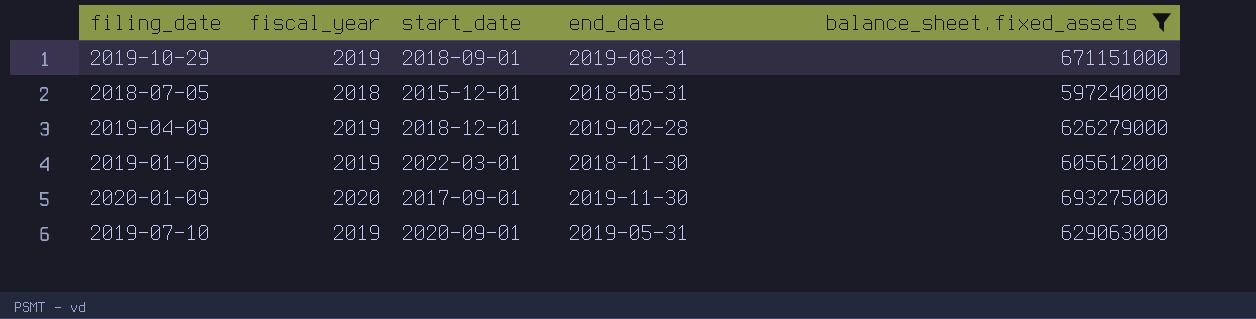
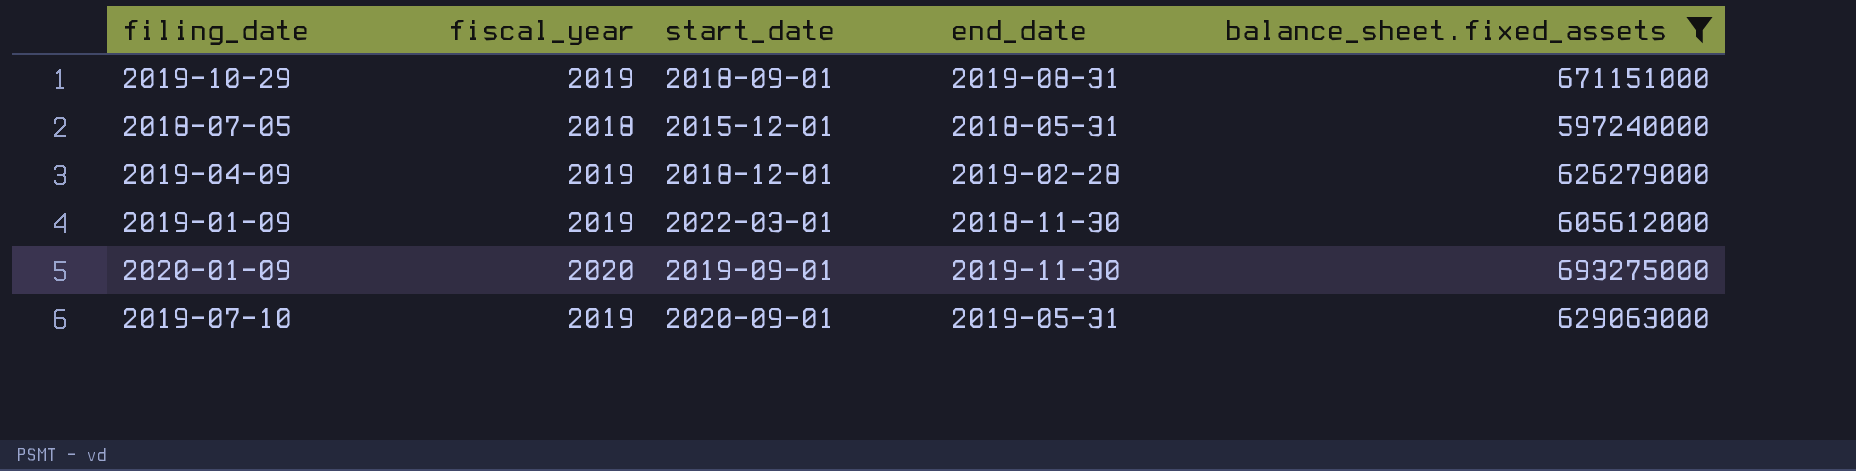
2020-01-09 | start_date: 2017-09-01 -> 2019-09-01

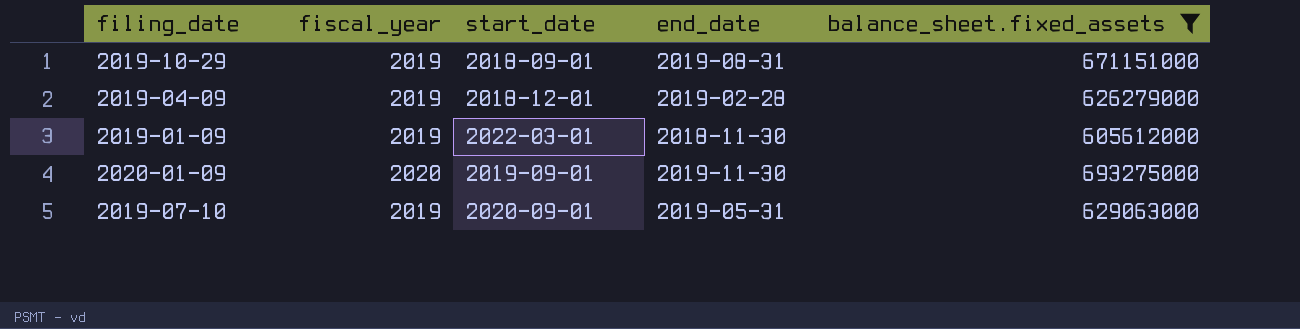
row 2018-07-05: 2018 | 2015-12-01 | 2018-05-31 | 597240000 -> none

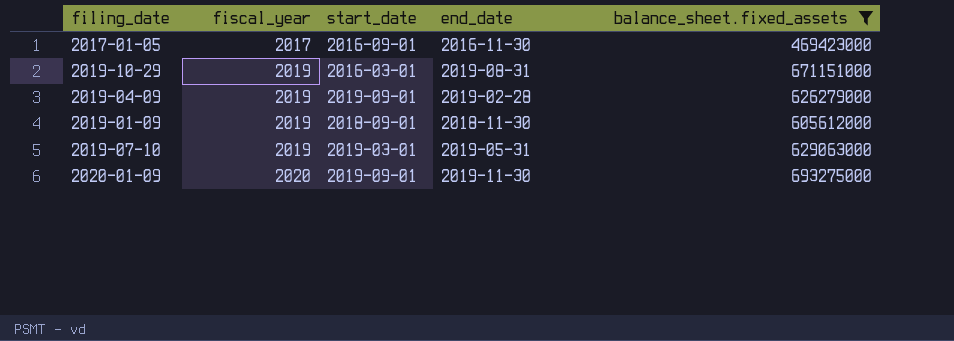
row order: none -> fiscal_year ascending
row 2017-01-05: none -> 2017 | 2016-09-01 | 2016-11-30 | 469423000
2019-10-29 | start_date: 2018-09-01 -> 2016-03-01
2019-04-09 | start_date: 2018-12-01 -> 2019-09-01
2019-01-09 | start_date: 2022-03-01 -> 2018-09-01
2019-07-10 | start_date: 2020-09-01 -> 2019-03-01

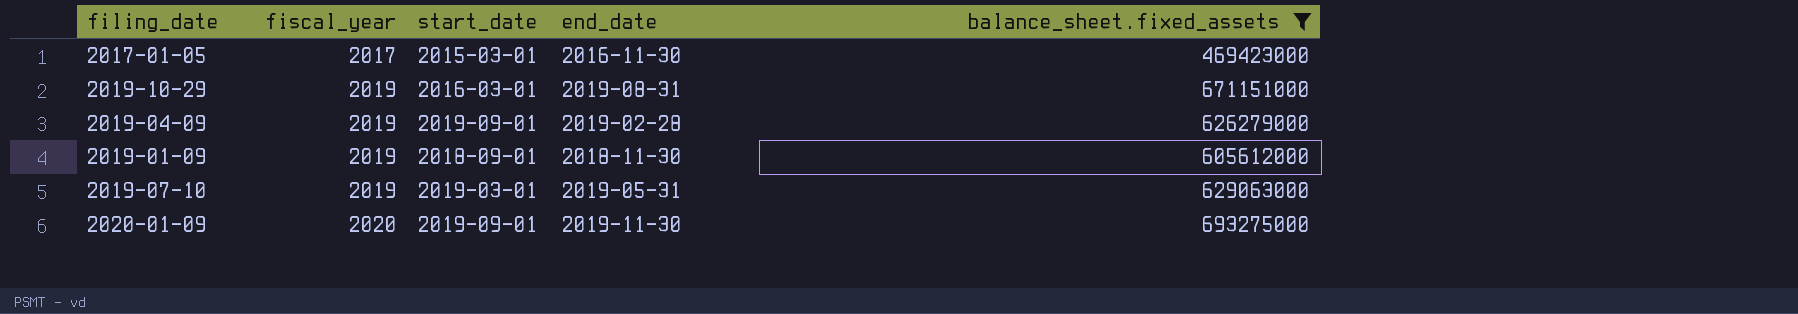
2017-01-05 | start_date: 2016-09-01 -> 2015-03-01

